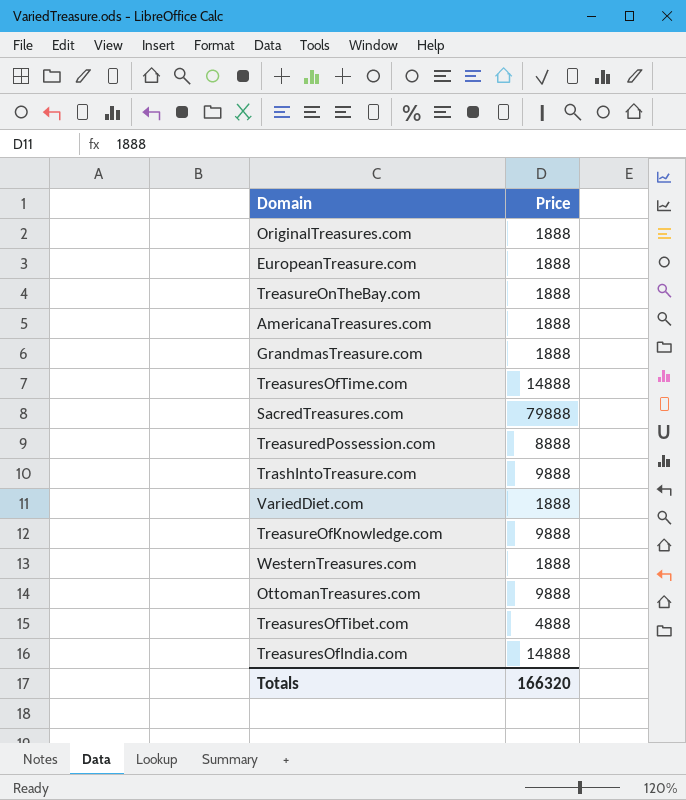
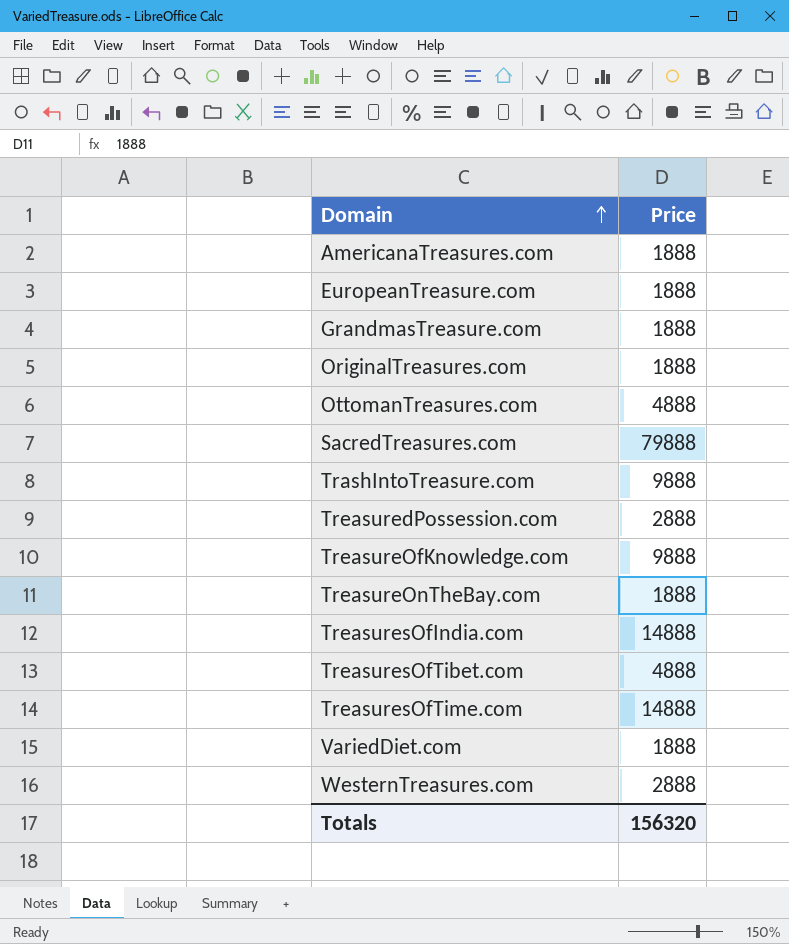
row order: none -> Domain ascending
OttomanTreasures.com | Price: 9888 -> 4888
TreasuredPossession.com | Price: 8888 -> 2888
WesternTreasures.com | Price: 1888 -> 2888
Totals | Price: 166320 -> 156320

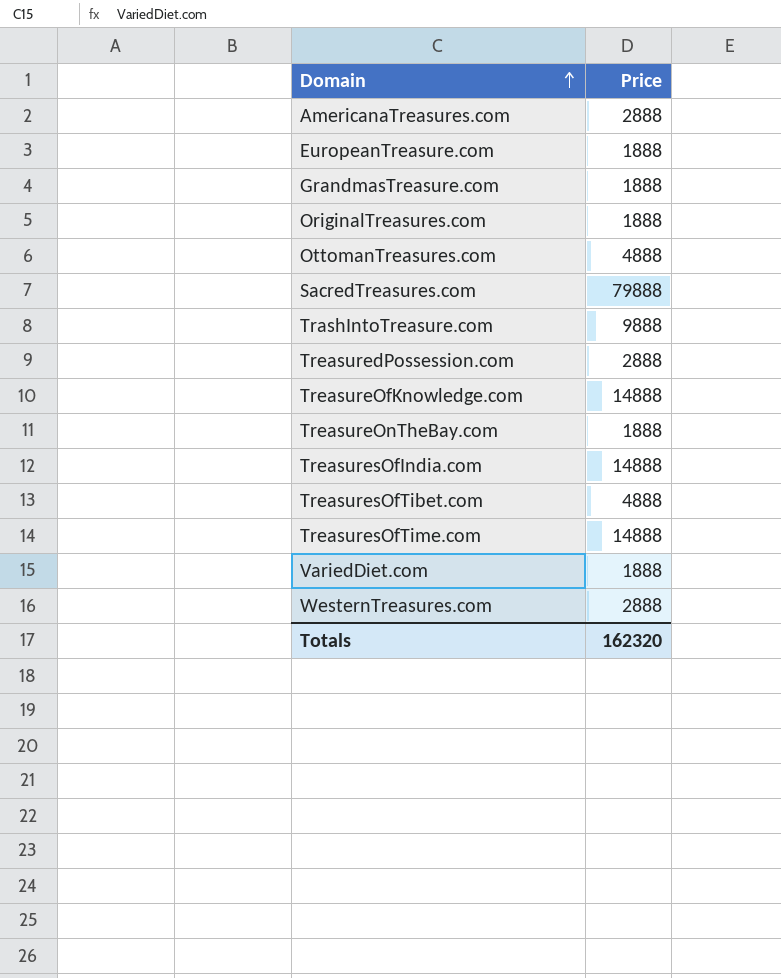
AmericanaTreasures.com | Price: 1888 -> 2888
TreasureOfKnowledge.com | Price: 9888 -> 14888
Totals | Price: 156320 -> 162320

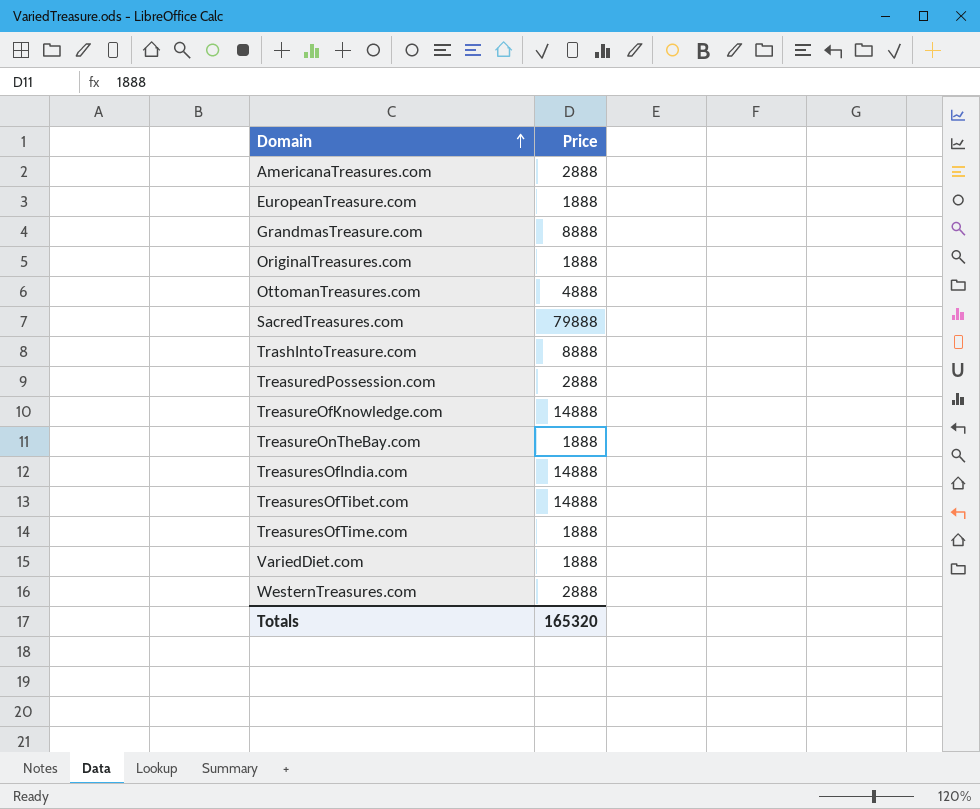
GrandmasTreasure.com | Price: 1888 -> 8888
TrashIntoTreasure.com | Price: 9888 -> 8888
TreasuresOfTibet.com | Price: 4888 -> 14888
TreasuresOfTime.com | Price: 14888 -> 1888
Totals | Price: 162320 -> 165320

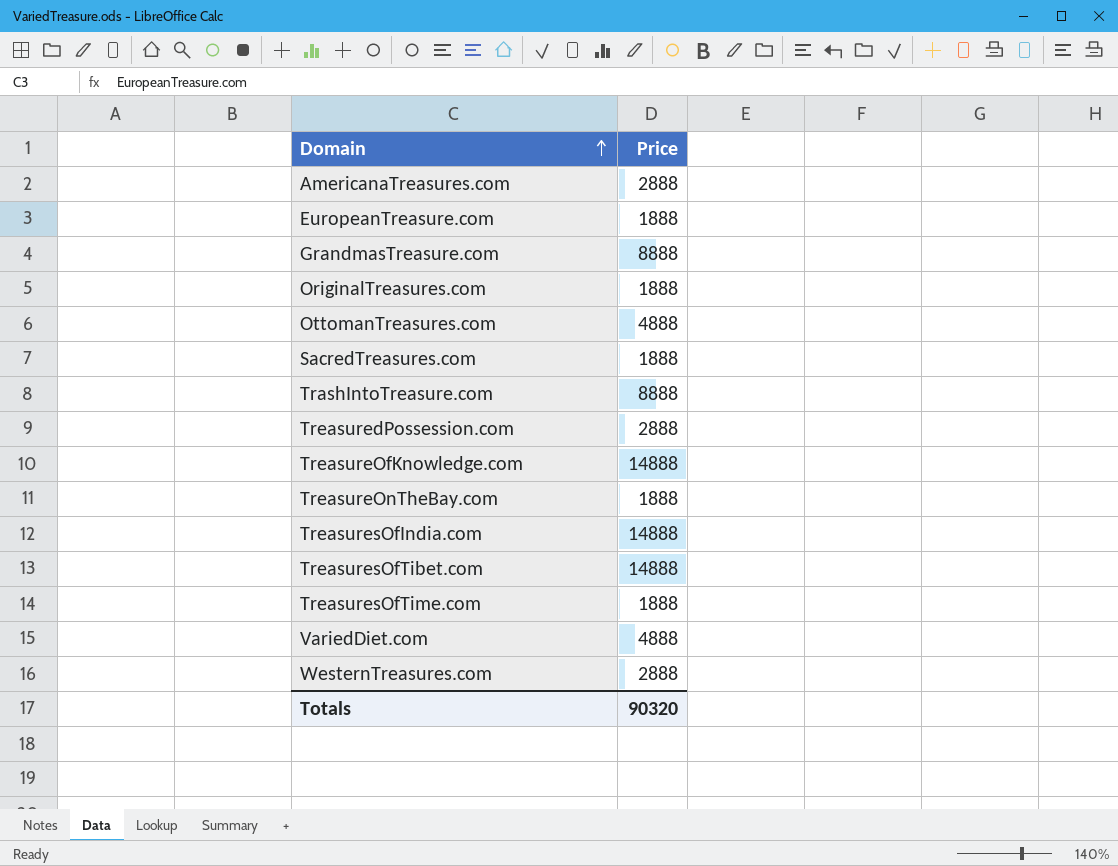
SacredTreasures.com | Price: 79888 -> 1888
VariedDiet.com | Price: 1888 -> 4888
Totals | Price: 165320 -> 90320

